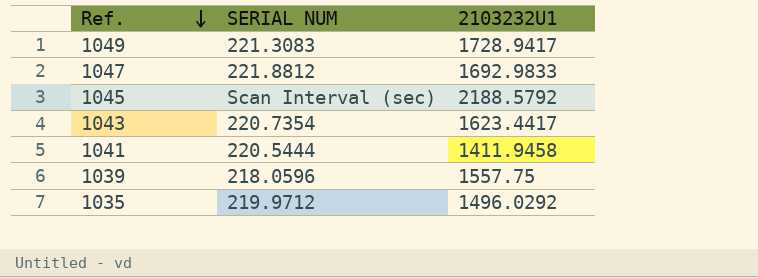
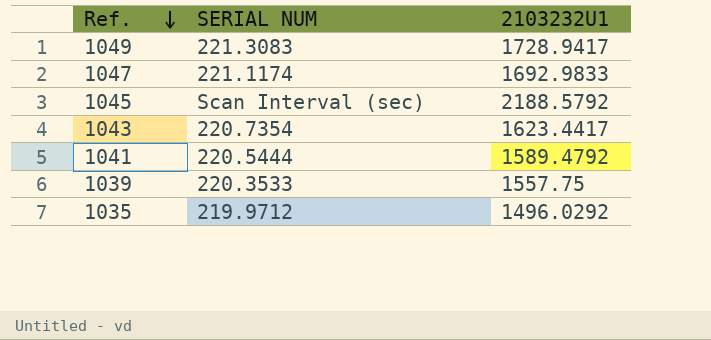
1047 | SERIAL NUM: 221.8812 -> 221.1174
1041 | 2103232U1: 1411.9458 -> 1589.4792
1039 | SERIAL NUM: 218.0596 -> 220.3533

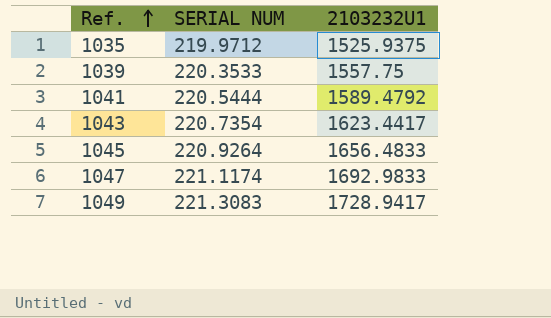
row order: Ref. descending -> Ref. ascending
1035 | 2103232U1: 1496.0292 -> 1525.9375
1045 | SERIAL NUM: Scan Interval (sec) -> 220.9264
1045 | 2103232U1: 2188.5792 -> 1656.4833

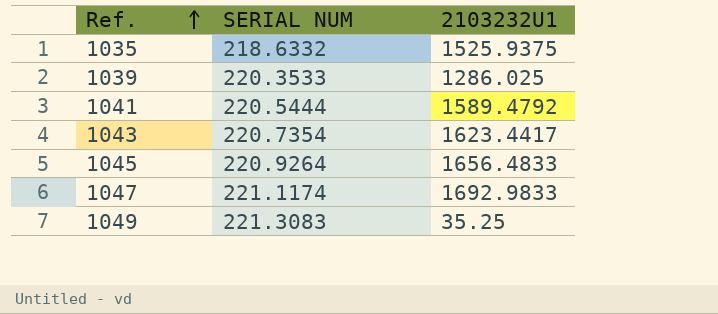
1035 | SERIAL NUM: 219.9712 -> 218.6332
1039 | 2103232U1: 1557.75 -> 1286.025
1049 | 2103232U1: 1728.9417 -> 35.25

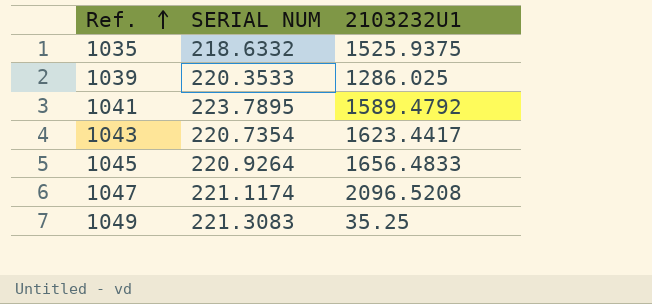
1041 | SERIAL NUM: 220.5444 -> 223.7895
1047 | 2103232U1: 1692.9833 -> 2096.5208

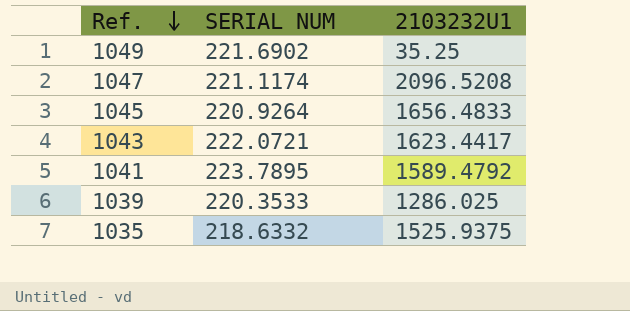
row order: Ref. ascending -> Ref. descending
1049 | SERIAL NUM: 221.3083 -> 221.6902
1043 | SERIAL NUM: 220.7354 -> 222.0721

